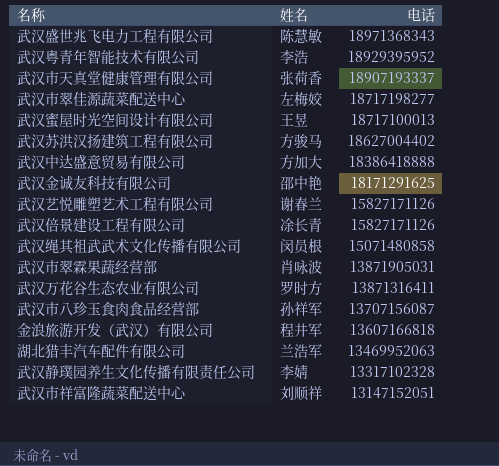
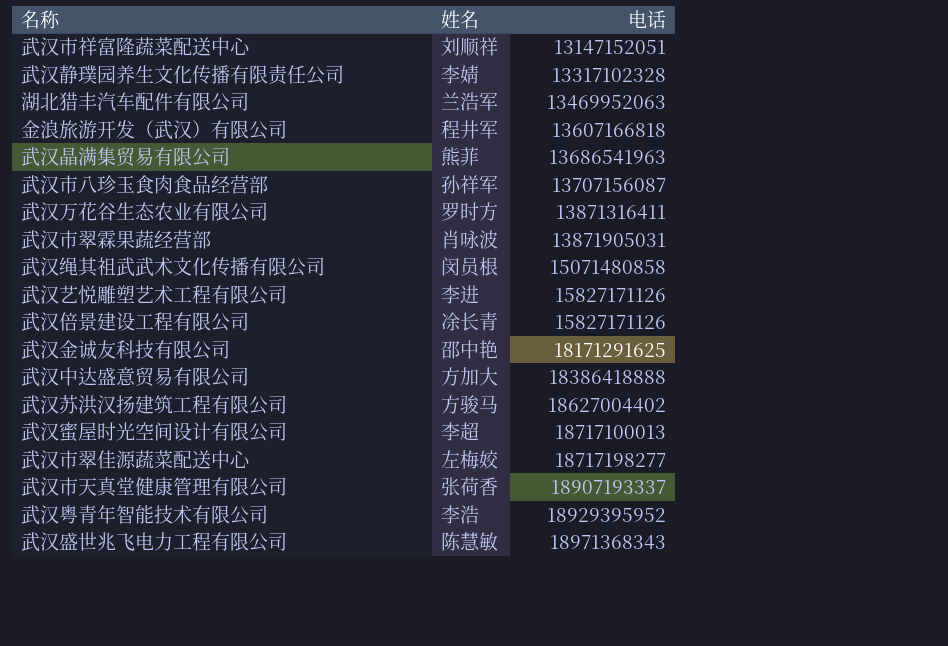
row order: 电话 descending -> 电话 ascending
row 武汉晶满集贸易有限公司: none -> 熊菲 | 13686541963
武汉艺悦雕塑艺术工程有限公司 | 姓名: 谢春兰 -> 李进
武汉蜜屋时光空间设计有限公司 | 姓名: 王昱 -> 李超

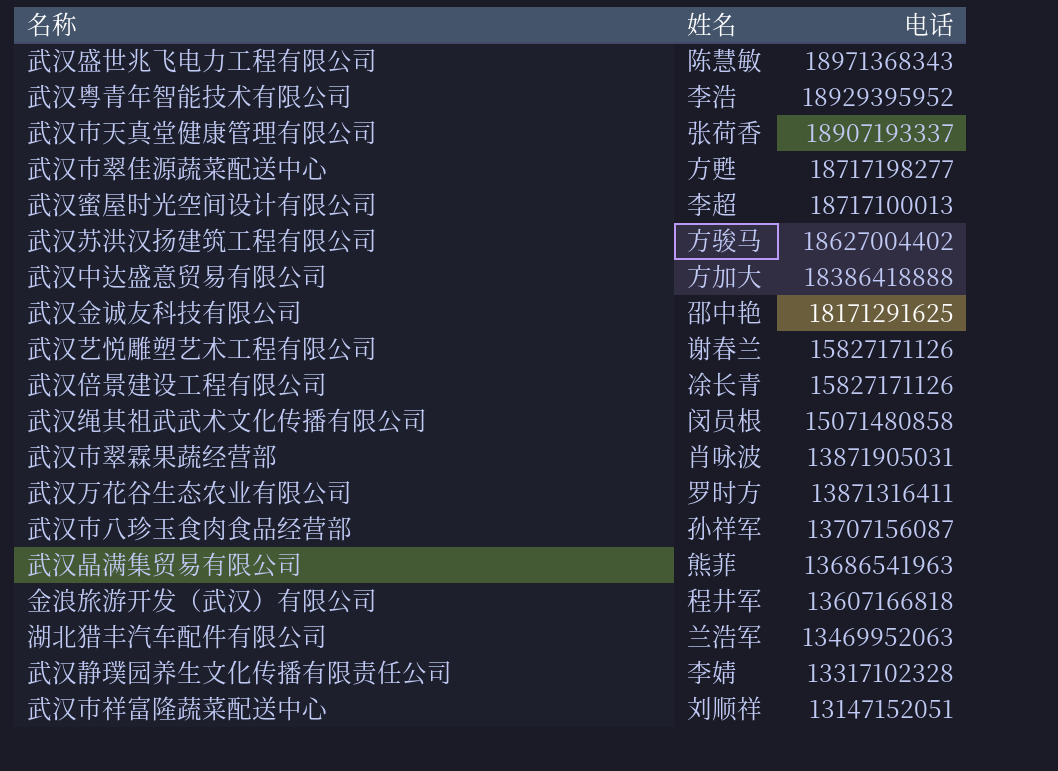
row order: 电话 ascending -> 电话 descending
武汉市翠佳源蔬菜配送中心 | 姓名: 左梅姣 -> 方甦
武汉艺悦雕塑艺术工程有限公司 | 姓名: 李进 -> 谢春兰

